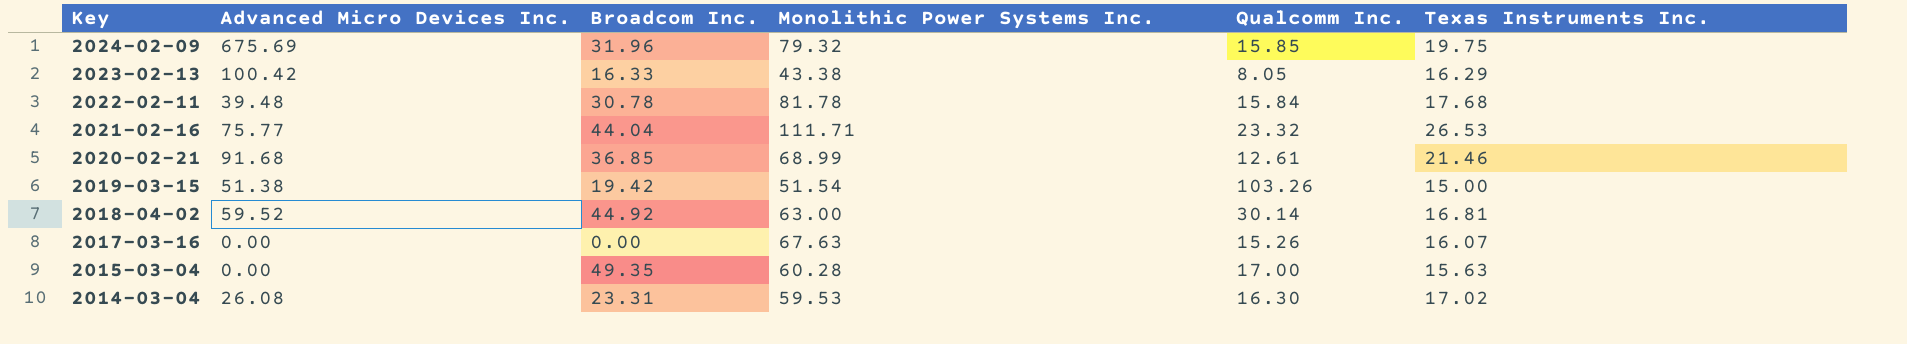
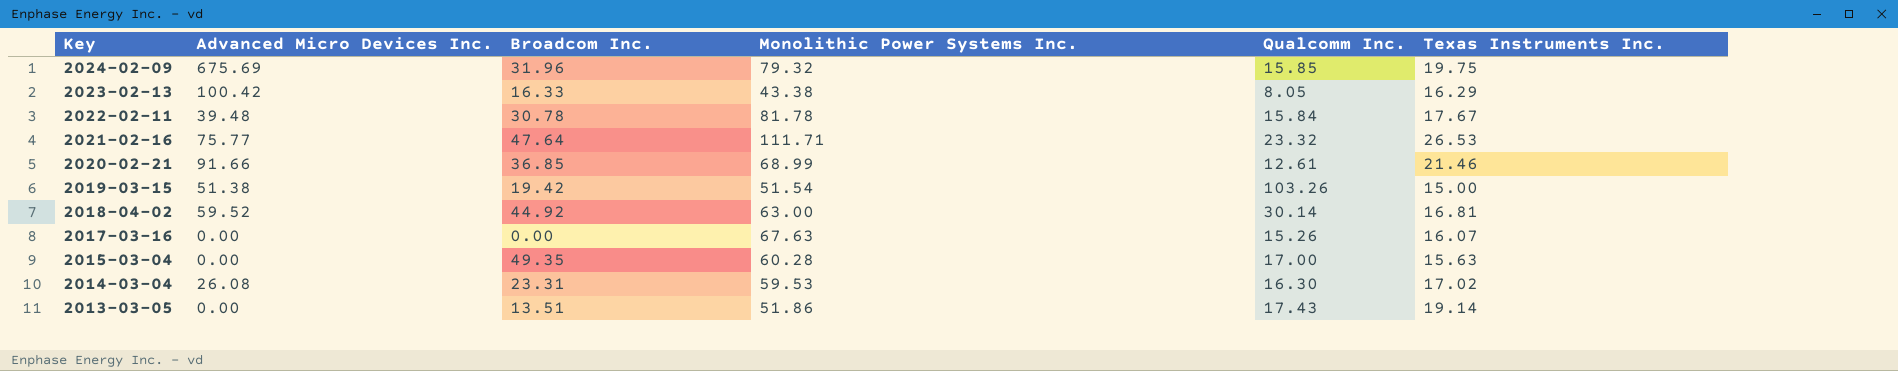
2022-02-11 | Texas Instruments Inc.: 17.68 -> 17.67
2021-02-16 | Broadcom Inc.: 44.04 -> 47.64
2020-02-21 | Advanced Micro Devices Inc.: 91.68 -> 91.66
row 2013-03-05: none -> 0.00 | 13.51 | 51.86 | 17.43 | 19.14

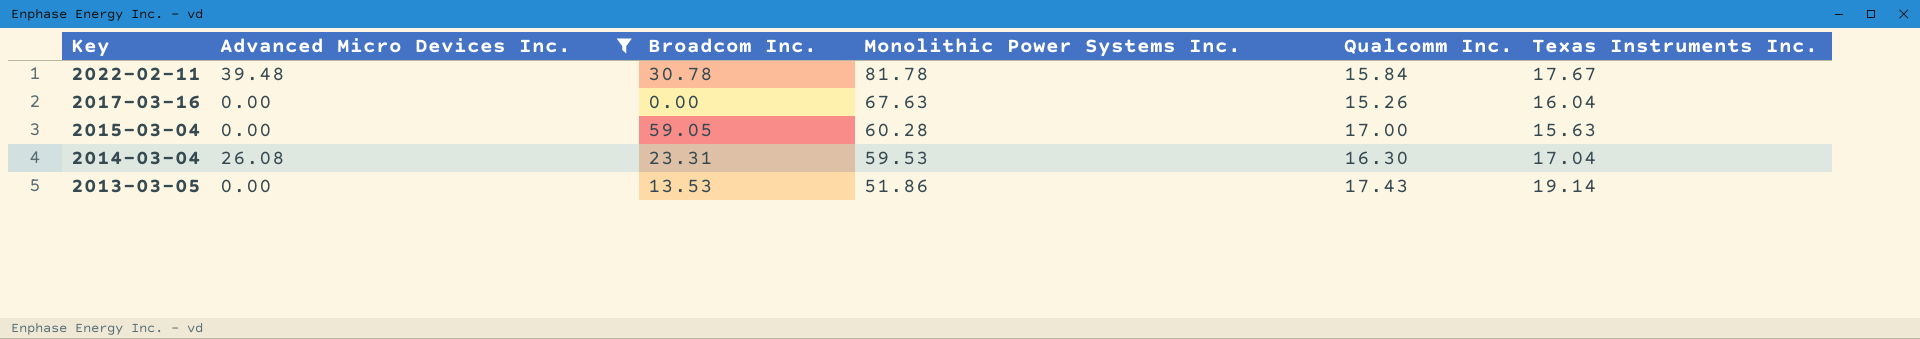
filter: none -> Advanced Micro Devices Inc. <= 39.48
2017-03-16 | Texas Instruments Inc.: 16.07 -> 16.04
2015-03-04 | Broadcom Inc.: 49.35 -> 59.05
2014-03-04 | Texas Instruments Inc.: 17.02 -> 17.04
2013-03-05 | Broadcom Inc.: 13.51 -> 13.53

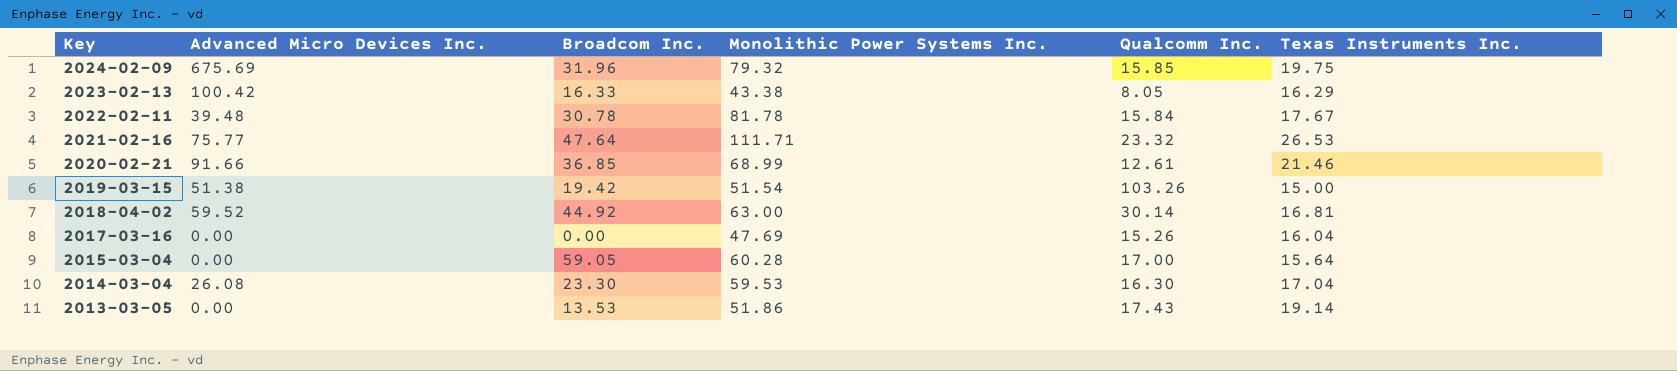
filter: Advanced Micro Devices Inc. <= 39.48 -> none
2017-03-16 | Monolithic Power Systems Inc.: 67.63 -> 47.69
2015-03-04 | Texas Instruments Inc.: 15.63 -> 15.64
2014-03-04 | Broadcom Inc.: 23.31 -> 23.30

